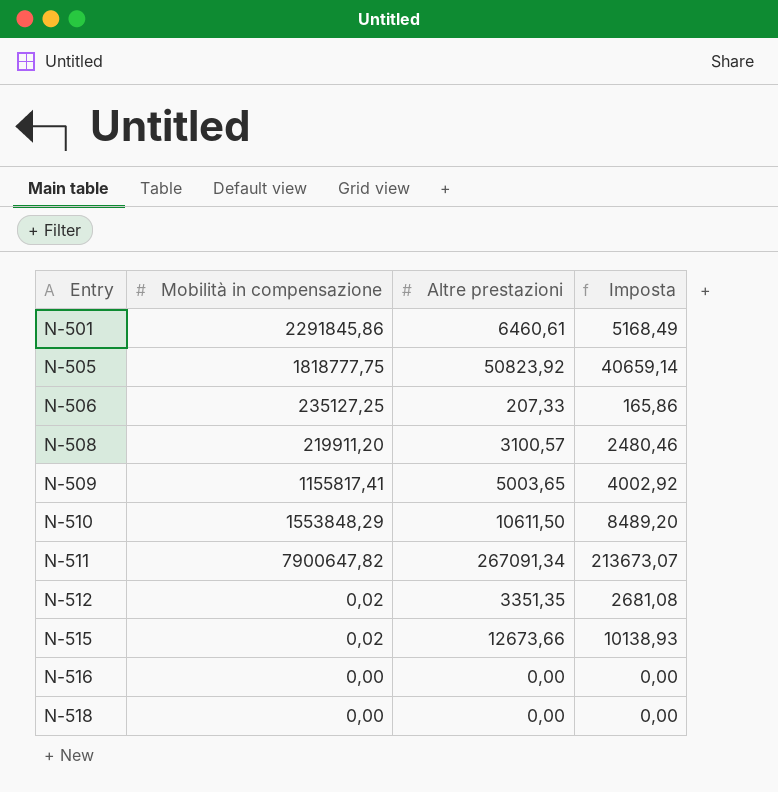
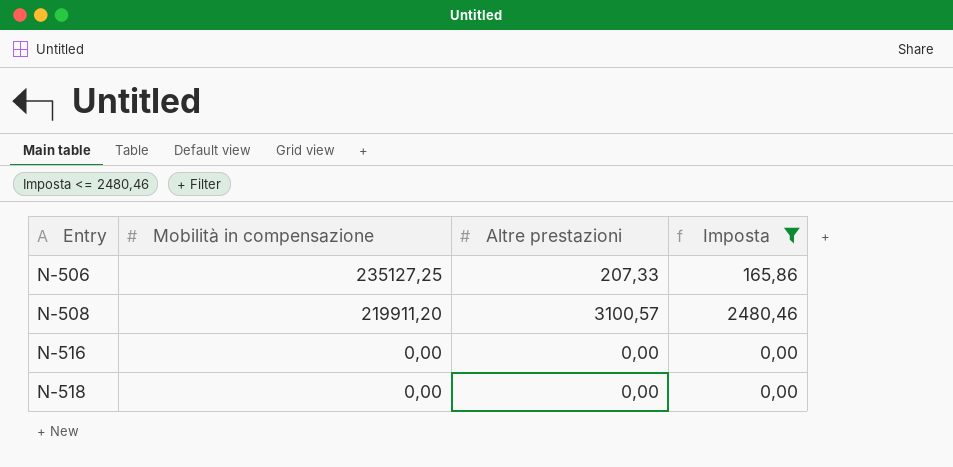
filter: none -> Imposta <= 2480,46

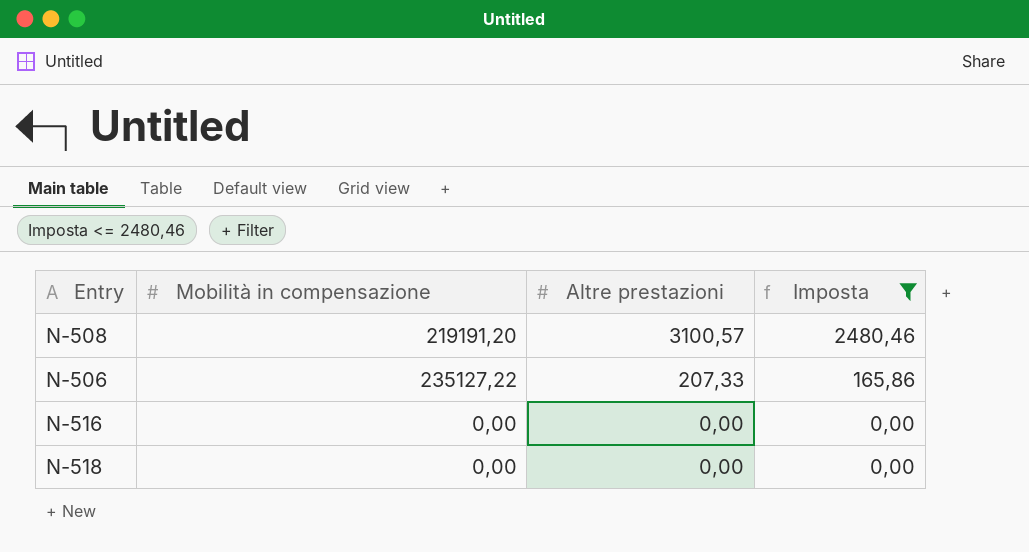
row order: Entry ascending -> Altre prestazioni descending
N-508 | Mobilità in compensazione: 219911,20 -> 219191,20
N-506 | Mobilità in compensazione: 235127,25 -> 235127,22

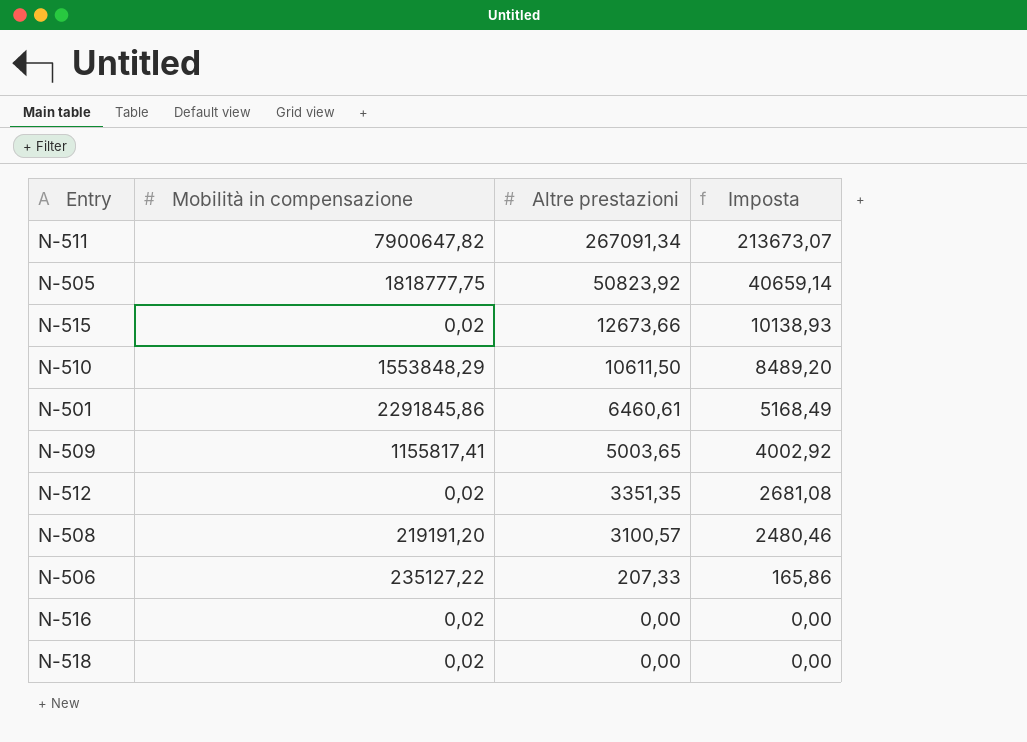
filter: Imposta <= 2480,46 -> none
N-516 | Mobilità in compensazione: 0,00 -> 0,02
N-518 | Mobilità in compensazione: 0,00 -> 0,02

